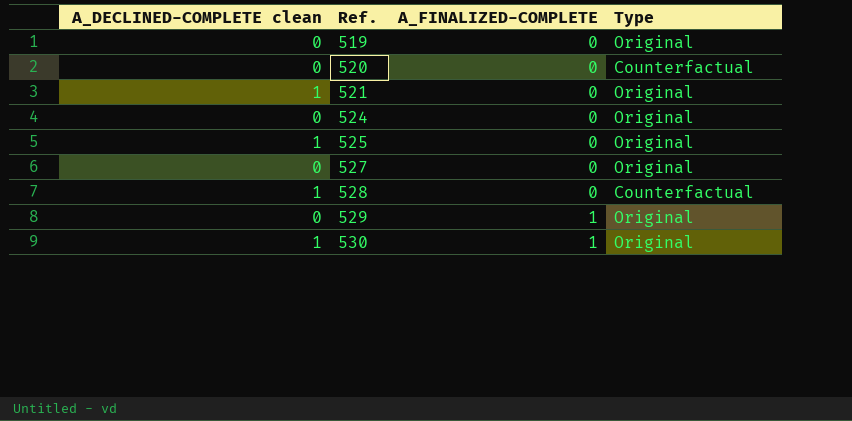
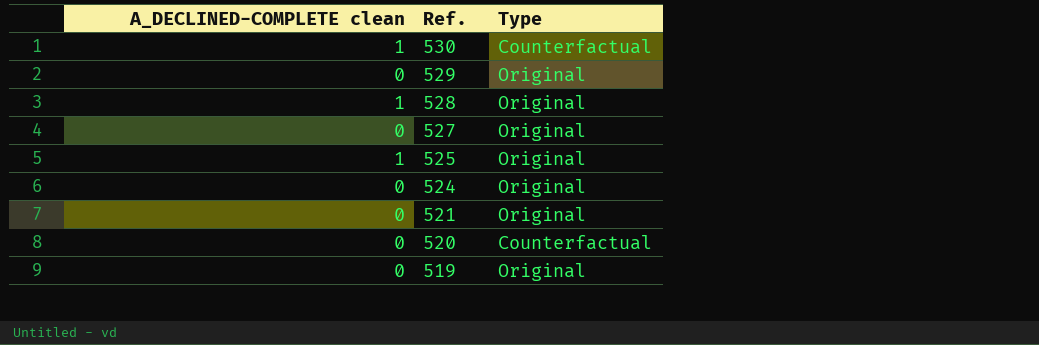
row order: Ref. ascending -> Ref. descending
column A_FINALIZED-COMPLETE | position: 3 -> none
530 | Type: Original -> Counterfactual
528 | Type: Counterfactual -> Original
521 | A_DECLINED-COMPLETE clean: 1 -> 0

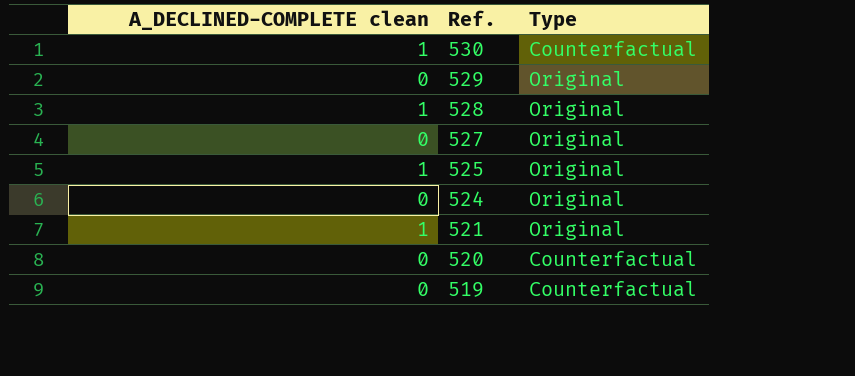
521 | A_DECLINED-COMPLETE clean: 0 -> 1
519 | Type: Original -> Counterfactual

